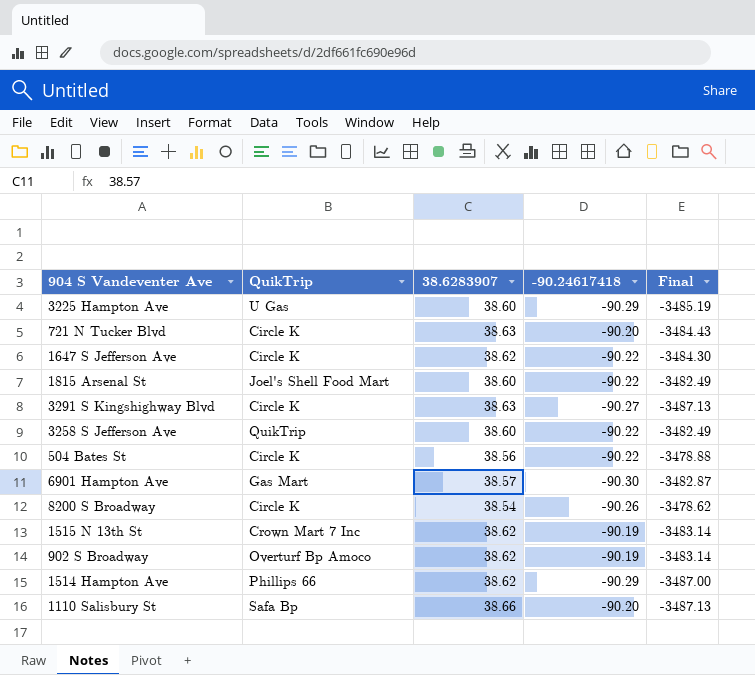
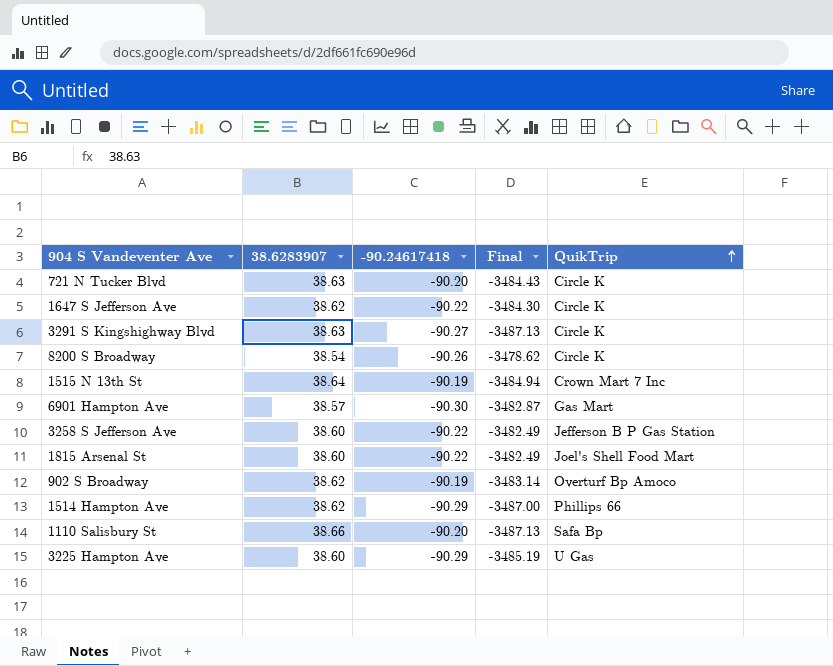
row order: none -> QuikTrip ascending
column QuikTrip | position: 2 -> 5
row 504 Bates St: Circle K | 38.56 | -90.22 | -3478.88 -> none
1515 N 13th St | 38.6283907: 38.62 -> 38.64
1515 N 13th St | Final: -3483.14 -> -3484.94
3258 S Jefferson Ave | QuikTrip: QuikTrip -> Jefferson B P Gas Station

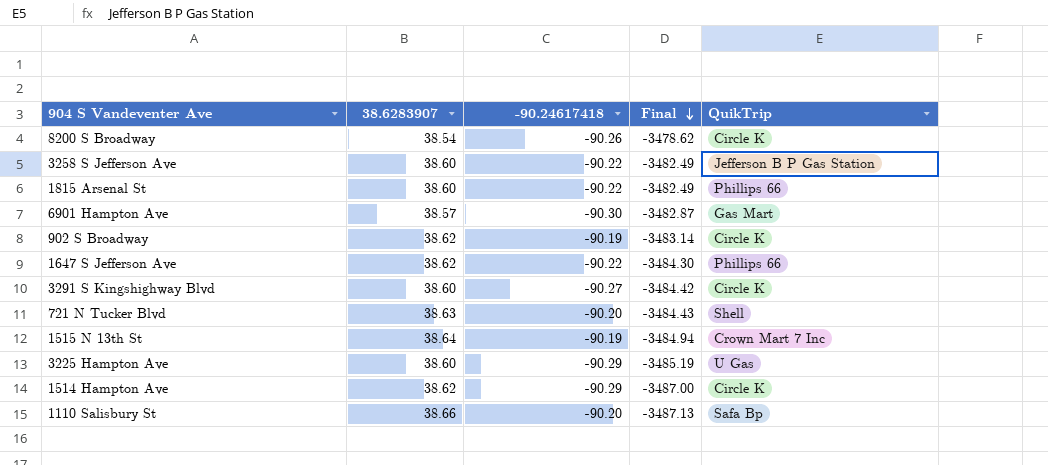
row order: QuikTrip ascending -> Final descending
1815 Arsenal St | QuikTrip: Joel's Shell Food Mart -> Phillips 66
902 S Broadway | QuikTrip: Overturf Bp Amoco -> Circle K
1647 S Jefferson Ave | QuikTrip: Circle K -> Phillips 66
3291 S Kingshighway Blvd | 38.6283907: 38.63 -> 38.60
3291 S Kingshighway Blvd | Final: -3487.13 -> -3484.42
721 N Tucker Blvd | QuikTrip: Circle K -> Shell
1514 Hampton Ave | QuikTrip: Phillips 66 -> Circle K

